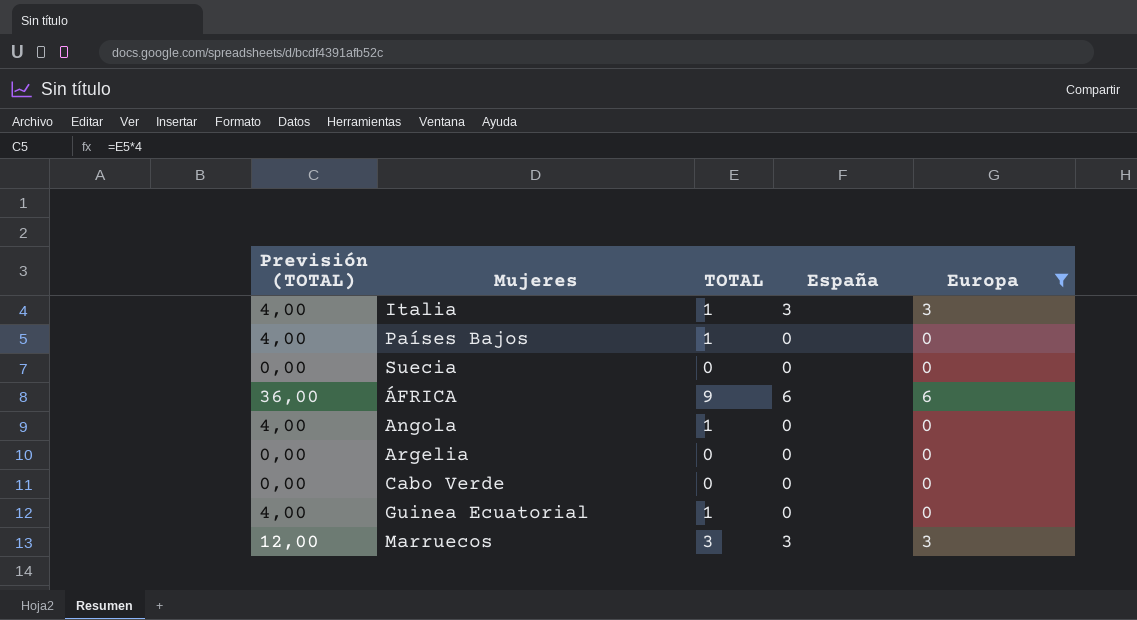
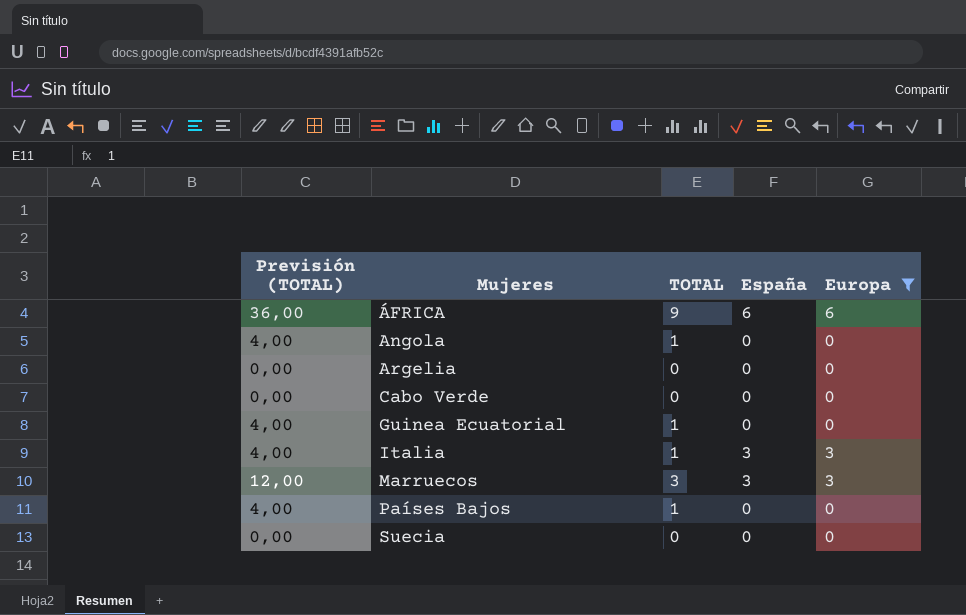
row order: none -> Mujeres ascending

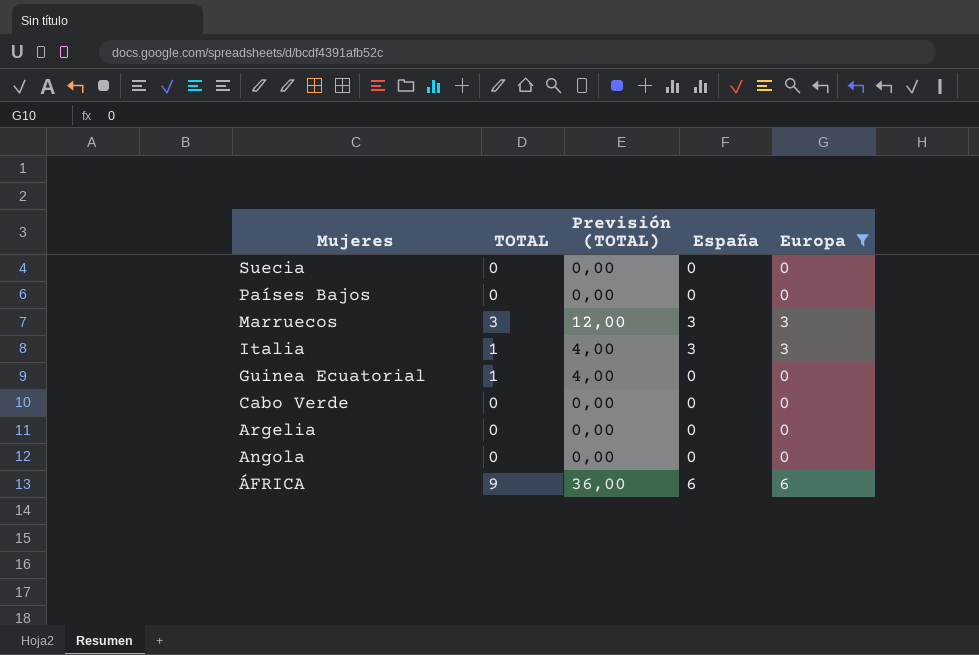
row order: Mujeres ascending -> Mujeres descending
column Previsión (TOTAL) | position: 1 -> 3
Países Bajos | TOTAL: 1 -> 0
Países Bajos | Previsión (TOTAL): 4,00 -> 0,00
Angola | TOTAL: 1 -> 0
Angola | Previsión (TOTAL): 4,00 -> 0,00

